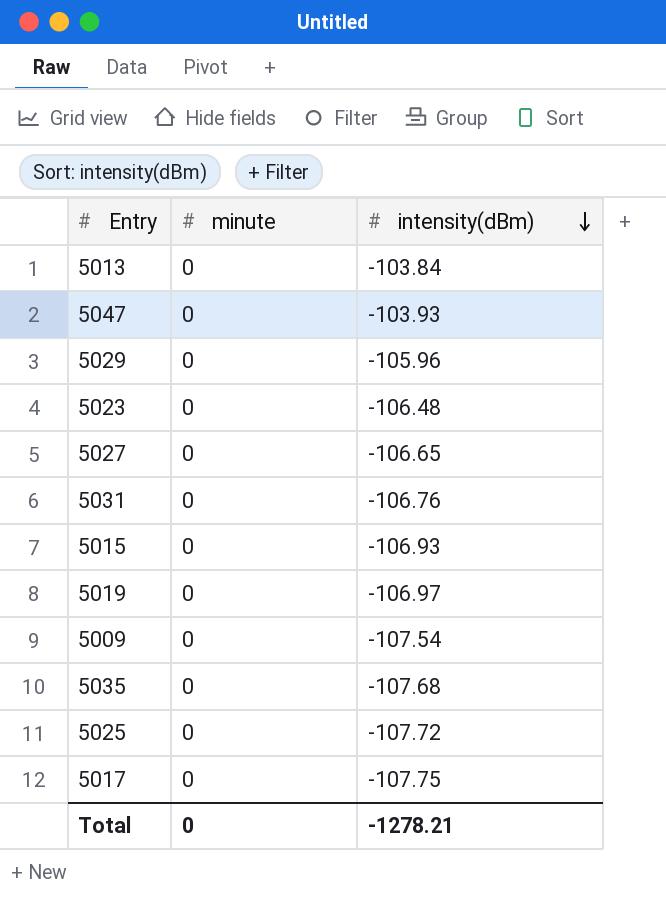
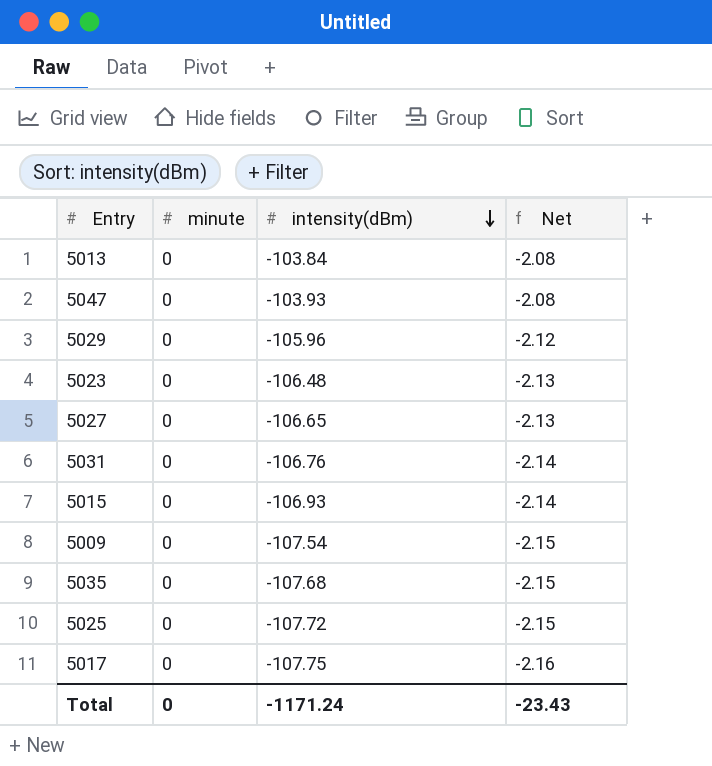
column Net | formula: none -> [intensity(dBm)] * 0.02
row 5019: 0 | -106.97 -> none
Total | intensity(dBm): -1278.21 -> -1171.24

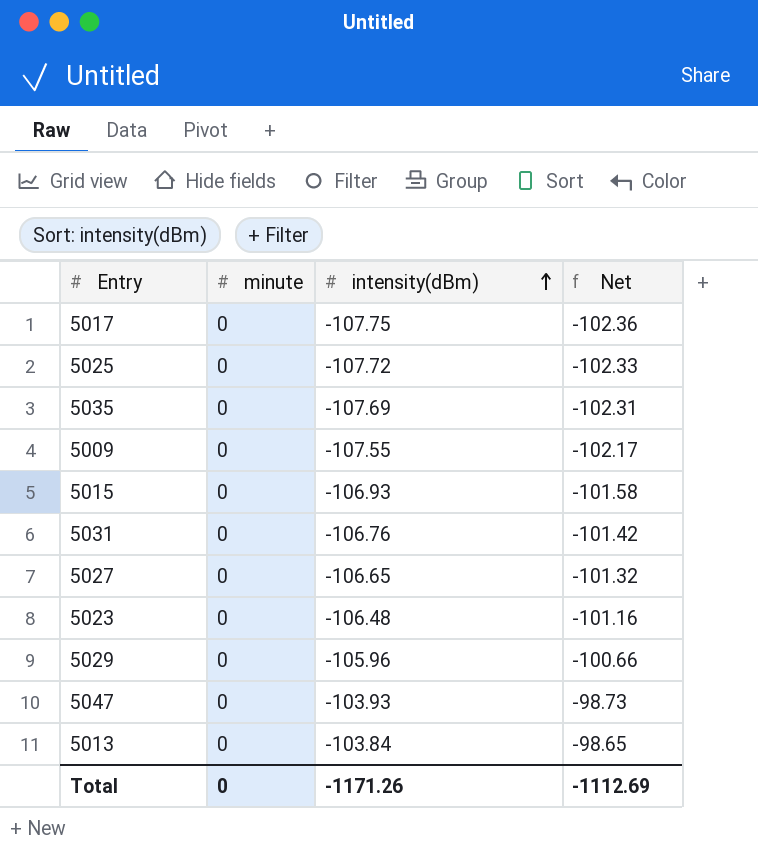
row order: intensity(dBm) descending -> intensity(dBm) ascending
column Net | formula: [intensity(dBm)] * 0.02 -> [intensity(dBm)] * 0.95
5035 | intensity(dBm): -107.68 -> -107.69
5009 | intensity(dBm): -107.54 -> -107.55
Total | intensity(dBm): -1171.24 -> -1171.26
Total | Net: -23.43 -> -1112.69

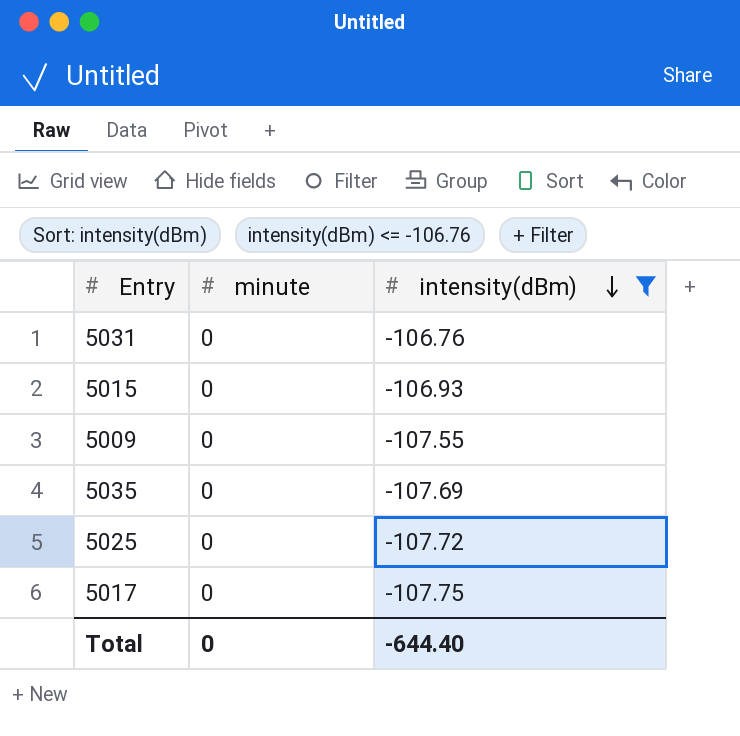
filter: none -> intensity(dBm) <= -106.76
row order: intensity(dBm) ascending -> intensity(dBm) descending
column Net | formula: [intensity(dBm)] * 0.95 -> none
Total | intensity(dBm): -1171.26 -> -644.40

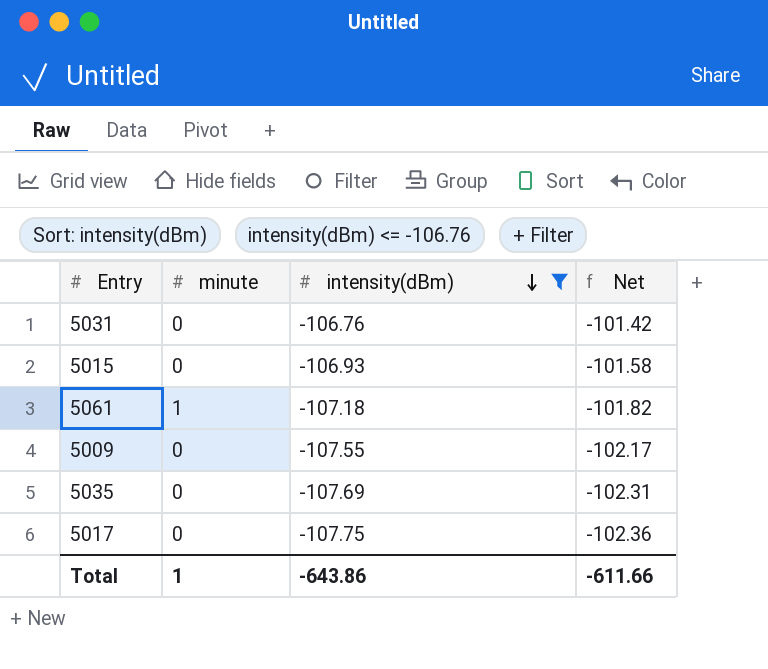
column Net | formula: none -> [intensity(dBm)] * 0.95
row 5025: 0 | -107.72 -> none
row 5061: none -> 1 | -107.18 | -101.82
Total | minute: 0 -> 1
Total | intensity(dBm): -644.40 -> -643.86

